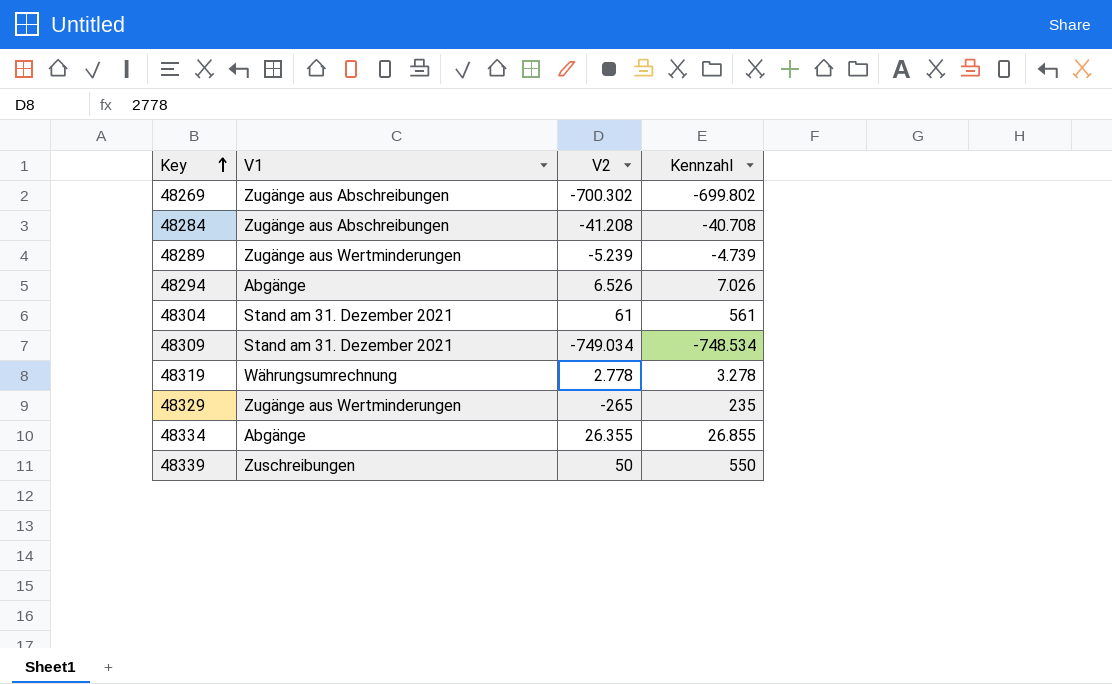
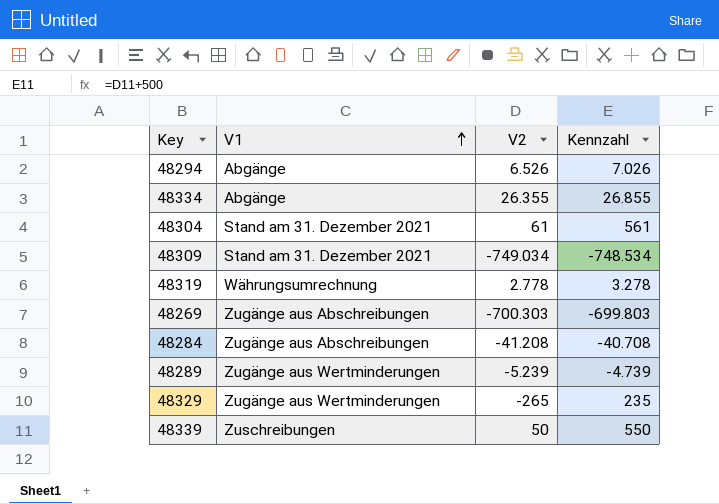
row order: Key ascending -> V1 ascending
48269 | V2: -700.302 -> -700.303
48269 | Kennzahl: -699.802 -> -699.803

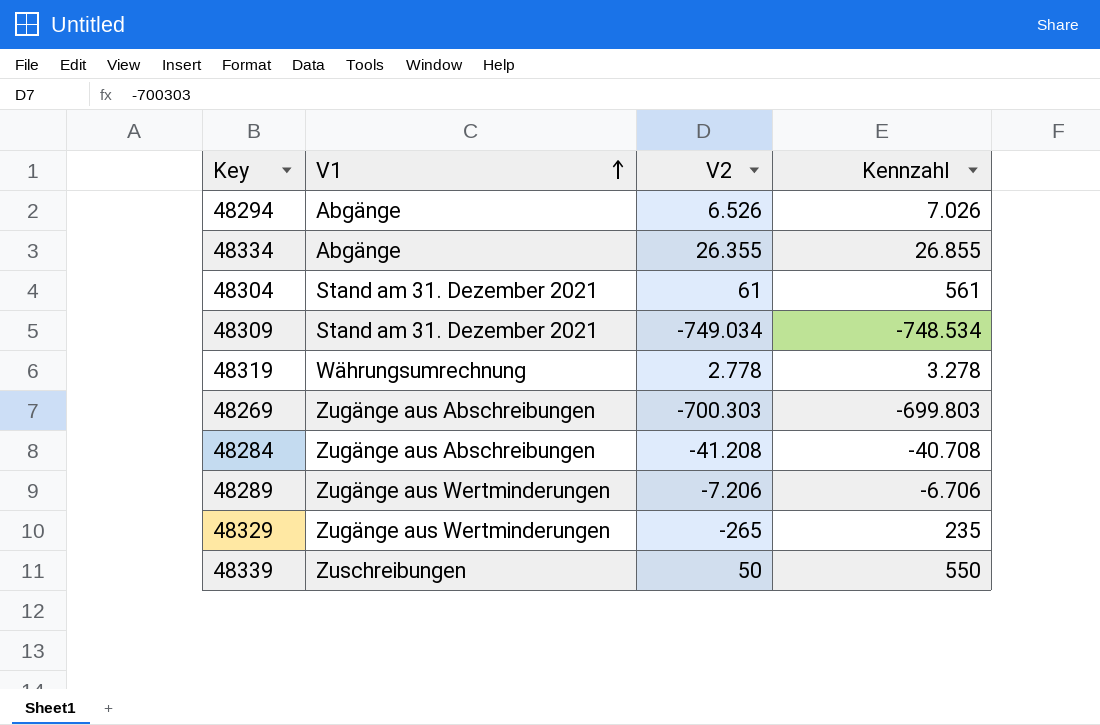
48289 | V2: -5.239 -> -7.206
48289 | Kennzahl: -4.739 -> -6.706

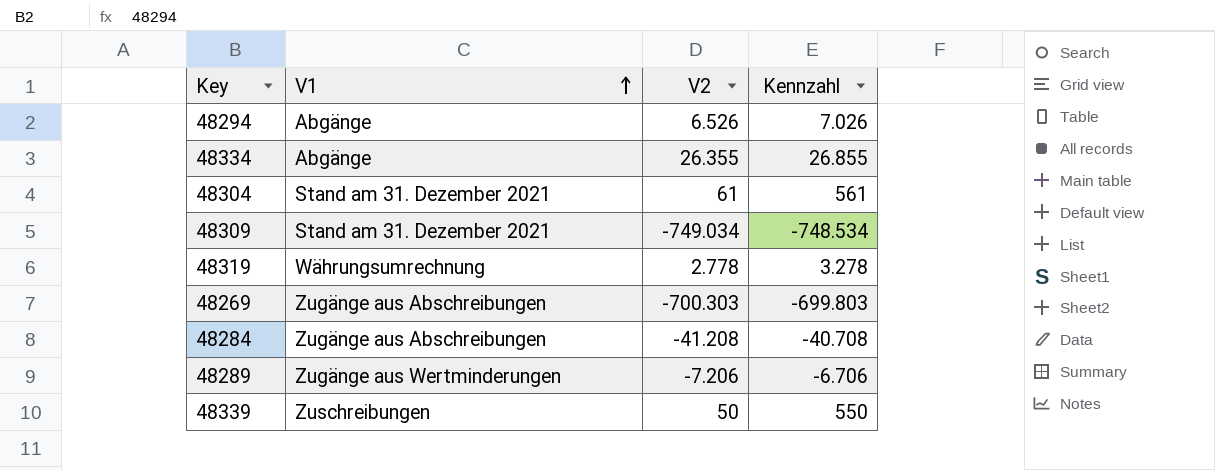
row 48329: Zugänge aus Wertminderungen | -265 | 235 -> none

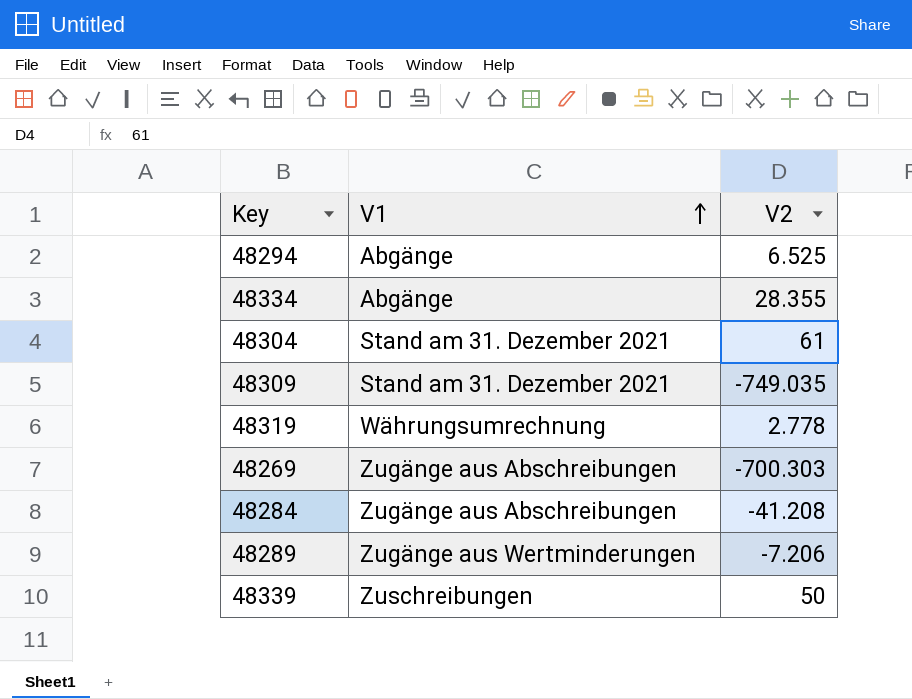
column Kennzahl | formula: [V2] + 500 -> none
48294 | V2: 6.526 -> 6.525
48334 | V2: 26.355 -> 28.355
48309 | V2: -749.034 -> -749.035

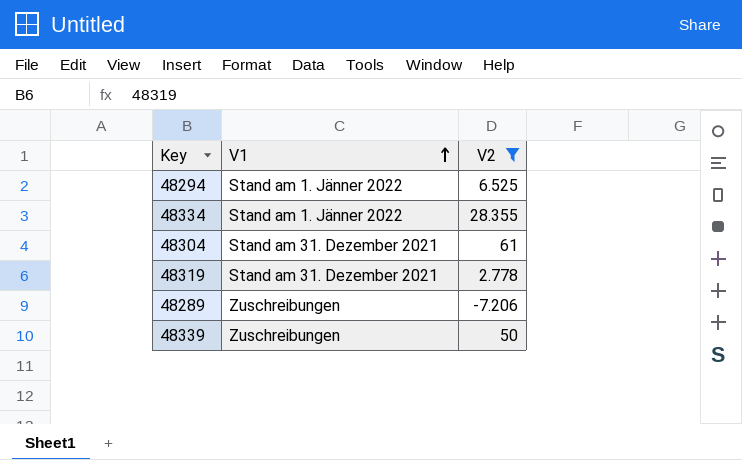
filter: none -> V2 >= -7.206
48294 | V1: Abgänge -> Stand am 1. Jänner 2022
48334 | V1: Abgänge -> Stand am 1. Jänner 2022
48319 | V1: Währungsumrechnung -> Stand am 31. Dezember 2021
48289 | V1: Zugänge aus Wertminderungen -> Zuschreibungen

